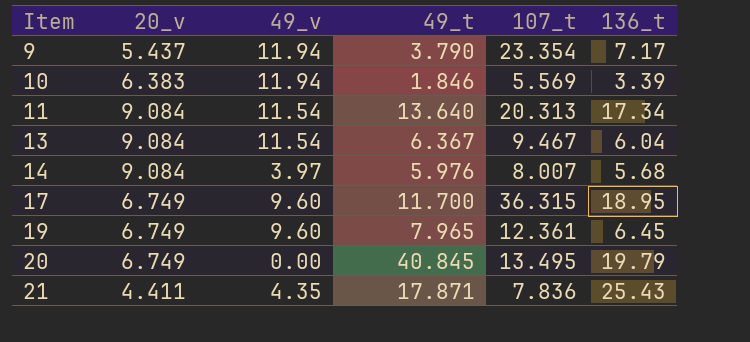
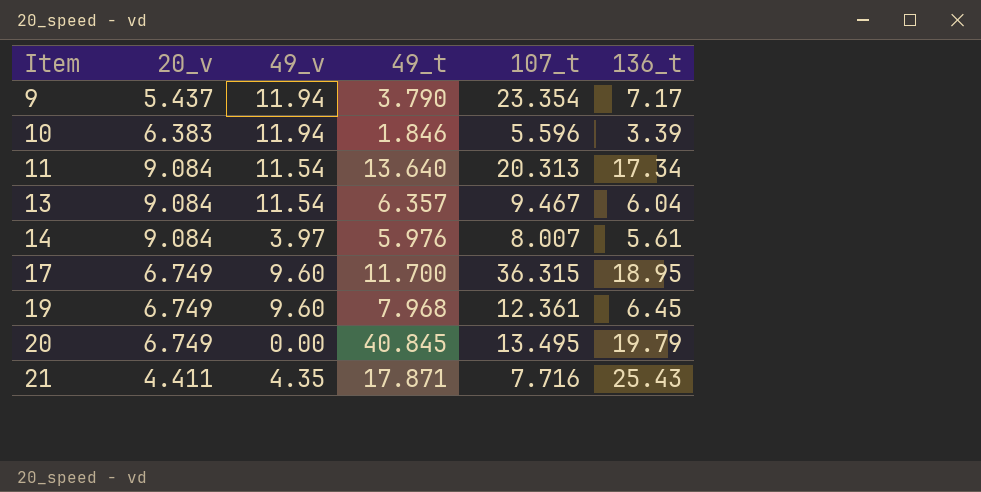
10 | 107_t: 5.569 -> 5.596
13 | 49_t: 6.367 -> 6.357
14 | 136_t: 5.68 -> 5.61
19 | 49_t: 7.965 -> 7.968
21 | 107_t: 7.836 -> 7.716

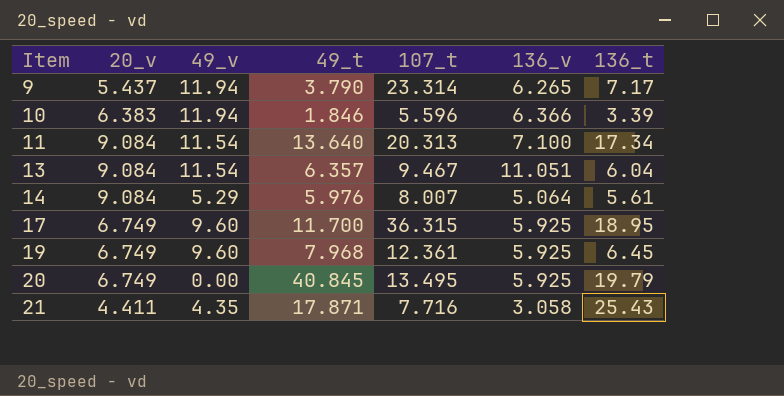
column 136_v | position: none -> 6
9 | 107_t: 23.354 -> 23.314
14 | 49_v: 3.97 -> 5.29

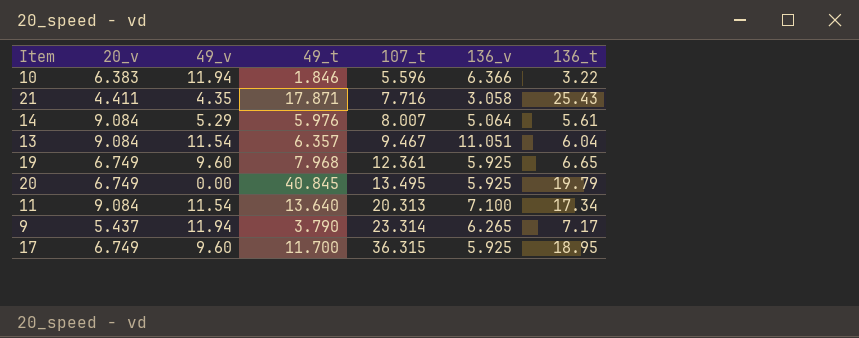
row order: Item ascending -> 107_t ascending
10 | 136_t: 3.39 -> 3.22
19 | 136_t: 6.45 -> 6.65

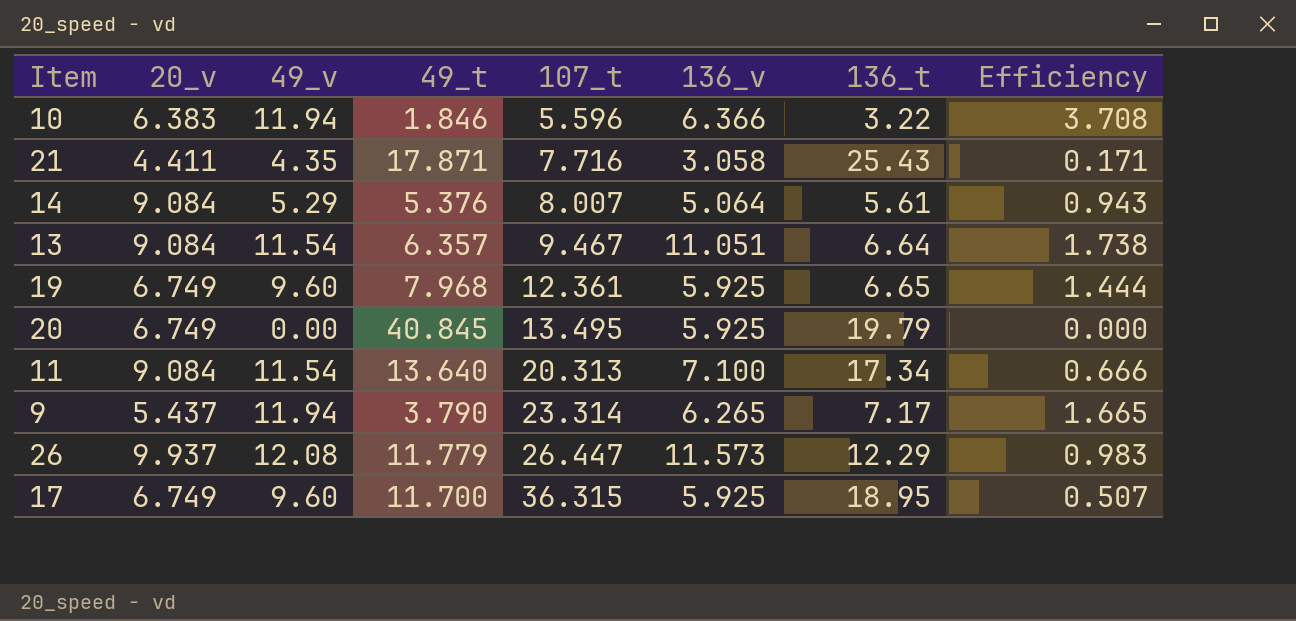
column Efficiency | formula: none -> [49_v] / [136_t]
14 | 49_t: 5.976 -> 5.376
13 | 136_t: 6.04 -> 6.64
row 26: none -> 9.937 | 12.08 | 11.779 | 26.447 | 11.573 | 12.29 | 0.983

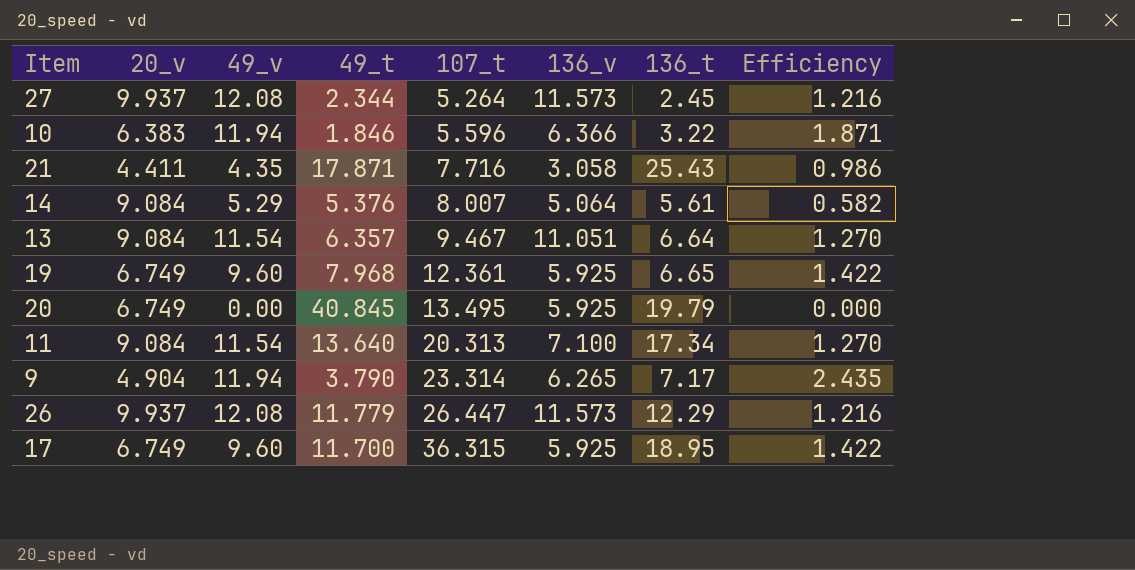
column Efficiency | formula: [49_v] / [136_t] -> [49_v] / [20_v]
row 27: none -> 9.937 | 12.08 | 2.344 | 5.264 | 11.573 | 2.45 | 1.216
9 | 20_v: 5.437 -> 4.904

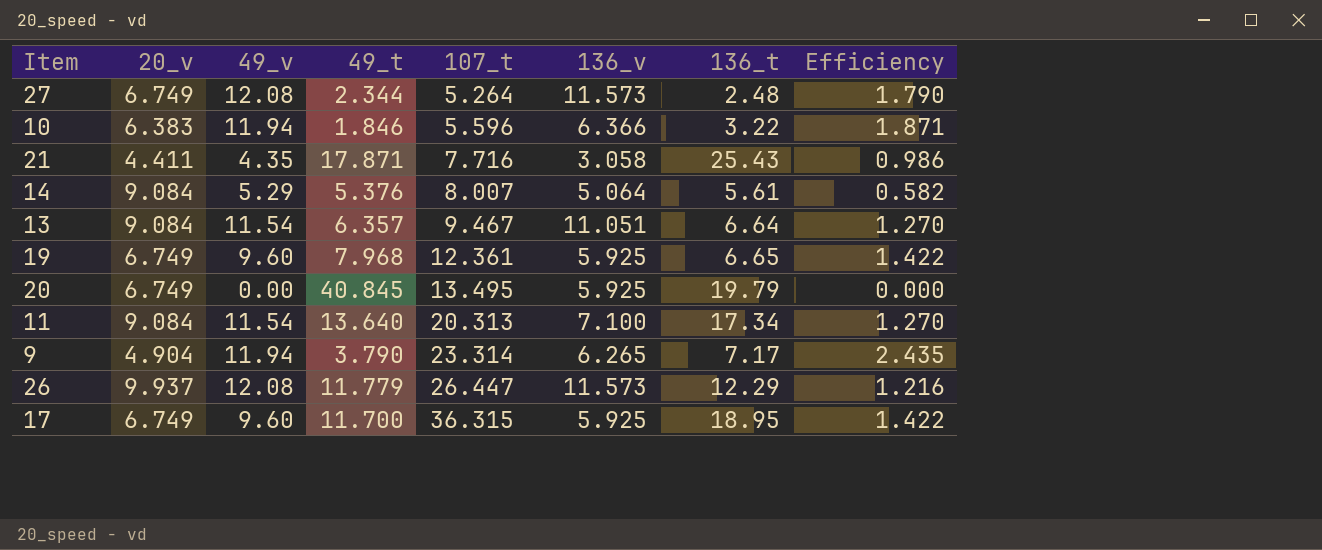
27 | 20_v: 9.937 -> 6.749
27 | 136_t: 2.45 -> 2.48
27 | Efficiency: 1.216 -> 1.790

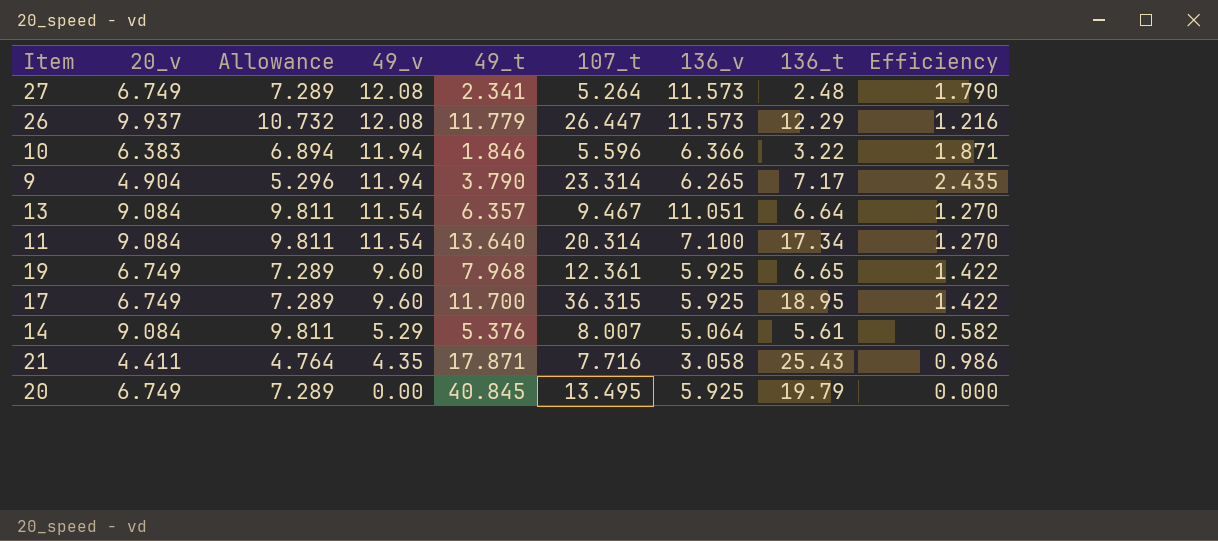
row order: 107_t ascending -> 49_v descending
column Allowance | formula: none -> [20_v] * 1.08
27 | 49_t: 2.344 -> 2.341
11 | 107_t: 20.313 -> 20.314

